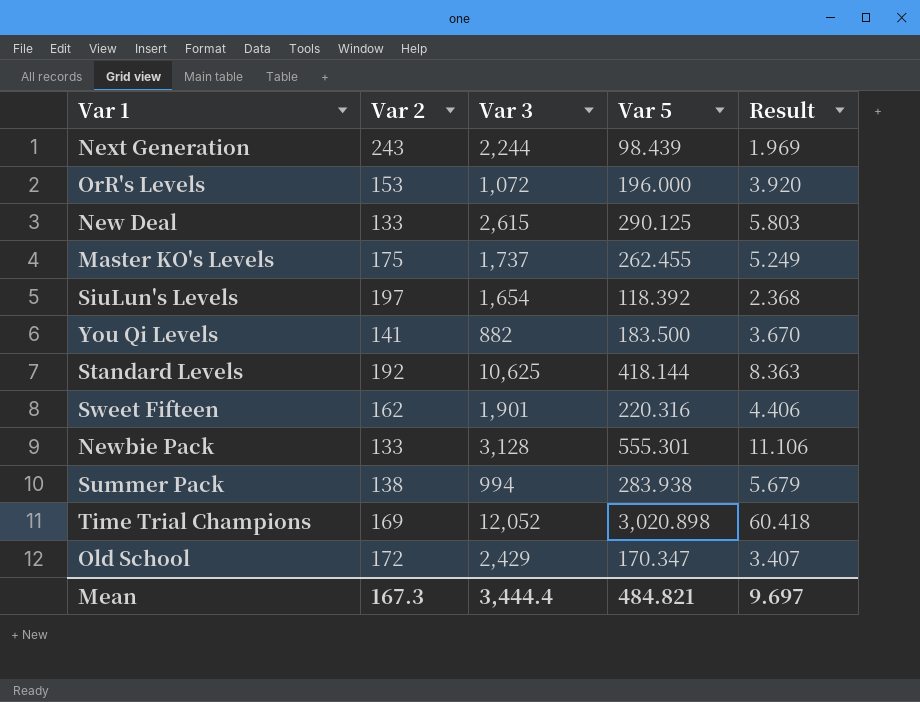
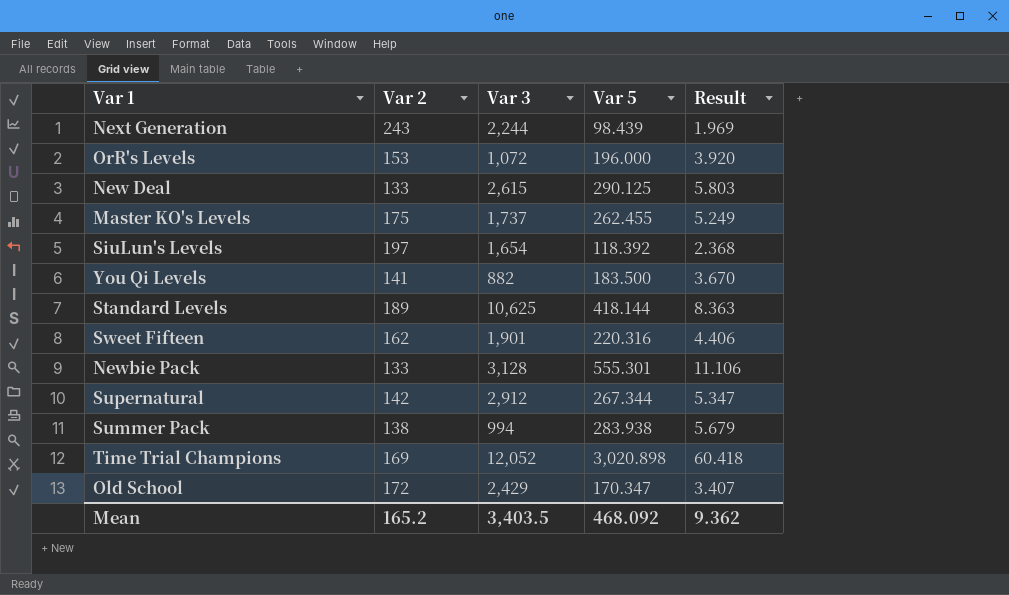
Standard Levels | Var 2: 192 -> 189
row Supernatural: none -> 142 | 2,912 | 267.344 | 5.347
Mean | Var 2: 167.3 -> 165.2
Mean | Var 3: 3,444.4 -> 3,403.5
Mean | Var 5: 484.821 -> 468.092
Mean | Result: 9.697 -> 9.362

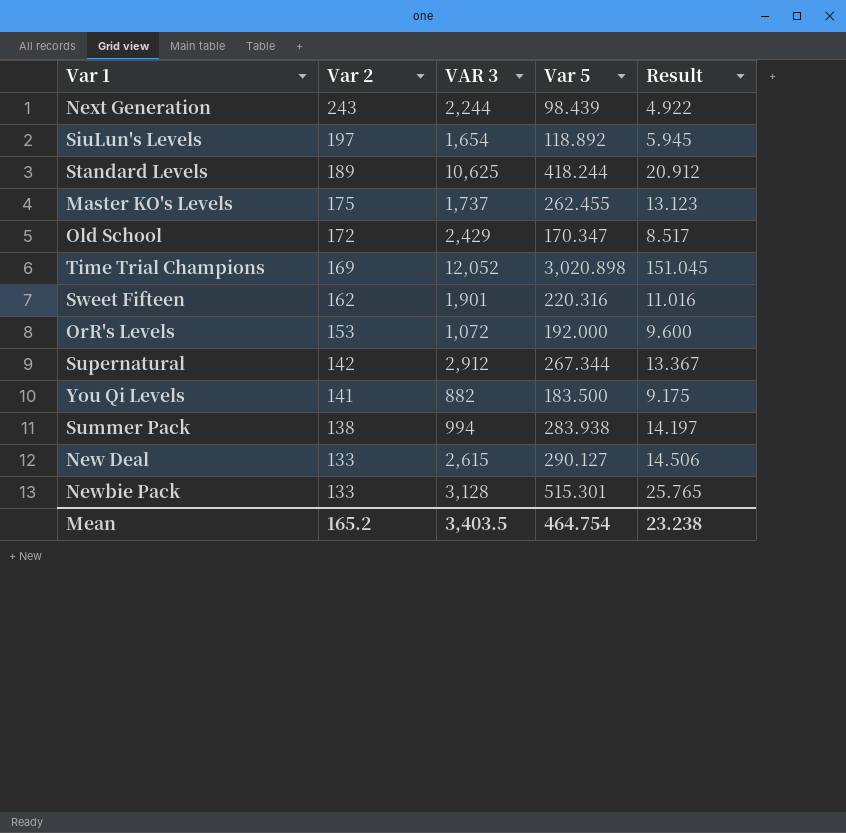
row order: none -> Var 2 descending
column name: Var 3 -> VAR 3
column Result | formula: [Var 5] * 0.02 -> [Var 5] * 0.05
SiuLun's Levels | Var 5: 118.392 -> 118.892
Standard Levels | Var 5: 418.144 -> 418.244
OrR's Levels | Var 5: 196.000 -> 192.000
New Deal | Var 5: 290.125 -> 290.127
Newbie Pack | Var 5: 555.301 -> 515.301
Mean | Var 5: 468.092 -> 464.754
Mean | Result: 9.362 -> 23.238

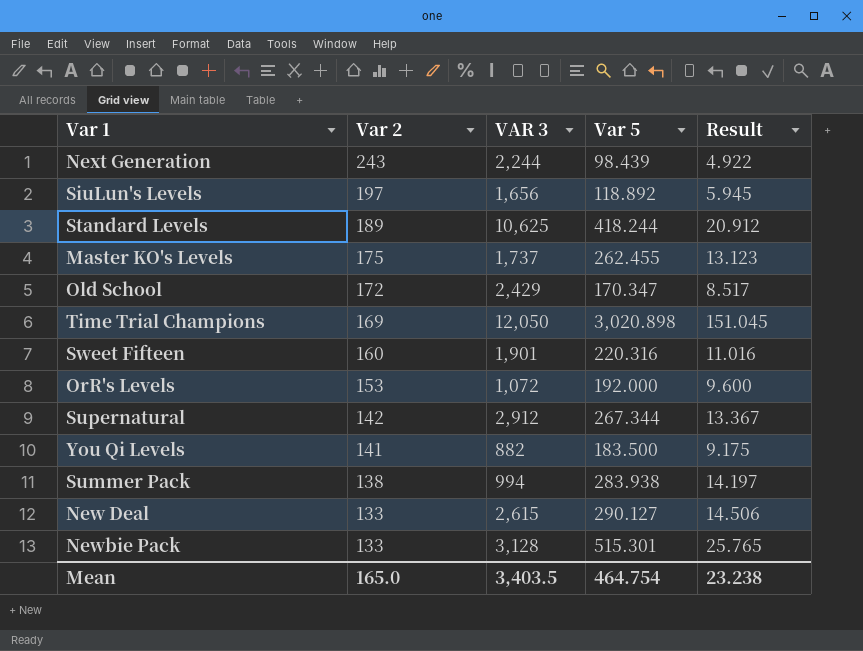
SiuLun's Levels | VAR 3: 1,654 -> 1,656
Time Trial Champions | VAR 3: 12,052 -> 12,050
Sweet Fifteen | Var 2: 162 -> 160
Mean | Var 2: 165.2 -> 165.0

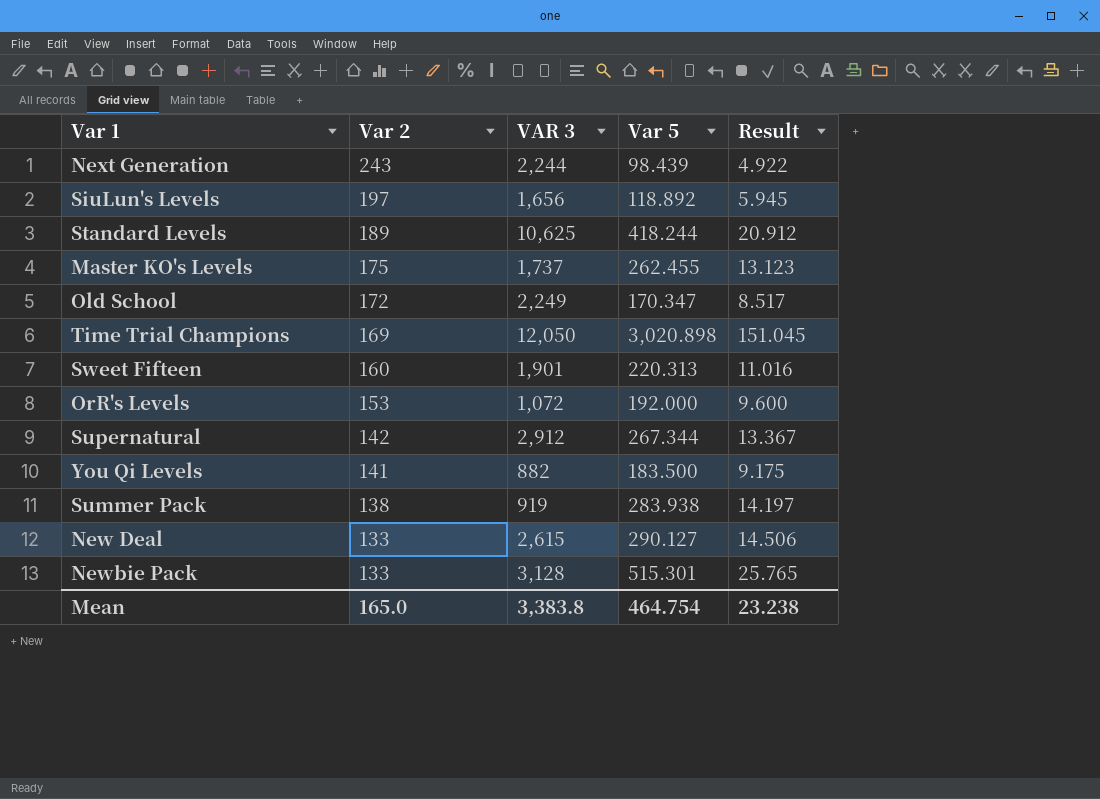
Old School | VAR 3: 2,429 -> 2,249
Sweet Fifteen | Var 5: 220.316 -> 220.313
Summer Pack | VAR 3: 994 -> 919
Mean | VAR 3: 3,403.5 -> 3,383.8

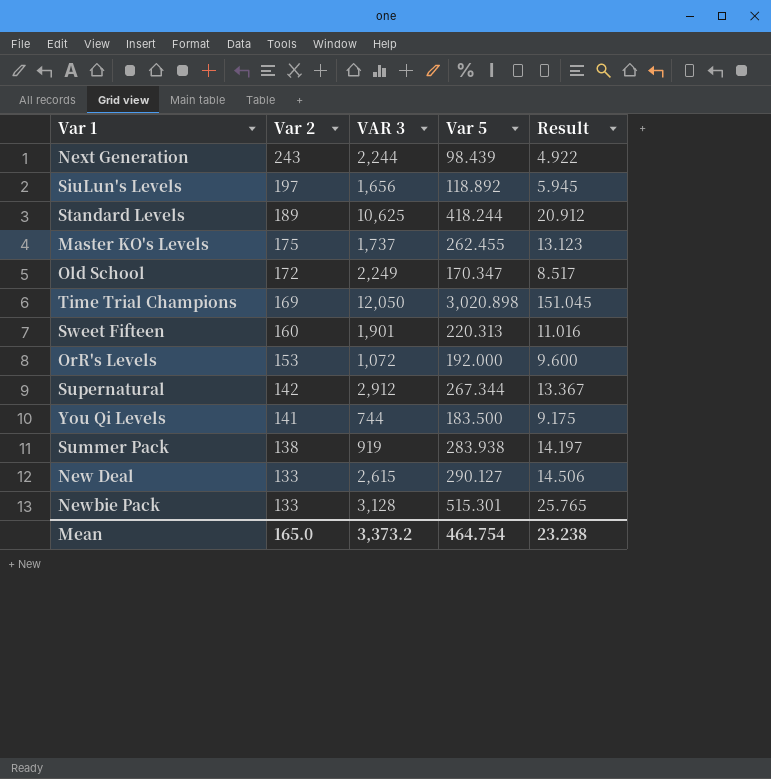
You Qi Levels | VAR 3: 882 -> 744
Mean | VAR 3: 3,383.8 -> 3,373.2

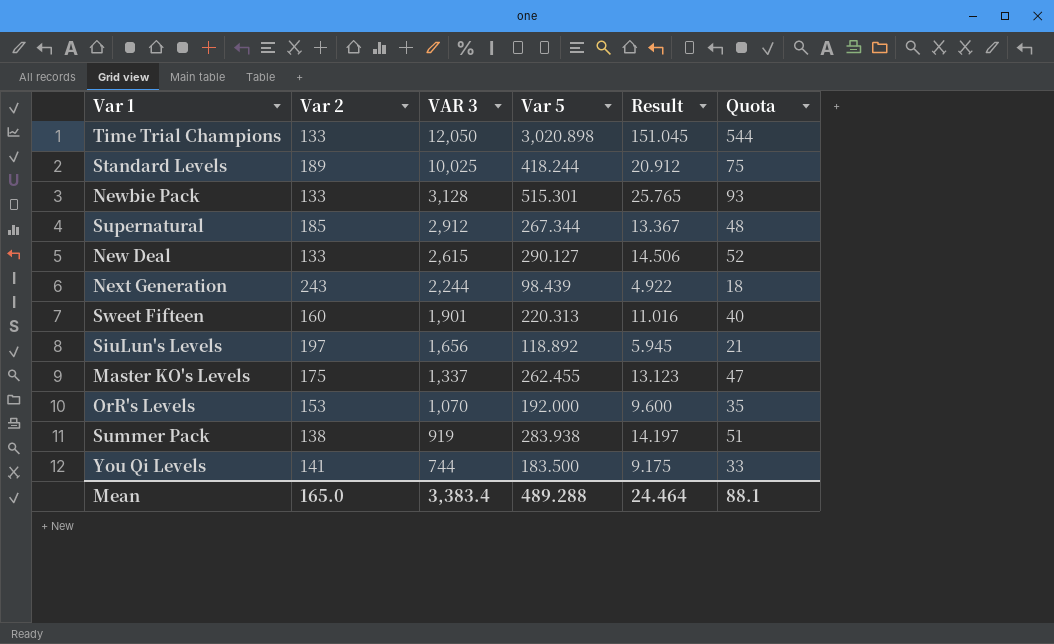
row order: Var 2 descending -> VAR 3 descending
column Quota | formula: none -> [Var 5] * 0.18
row Old School: 172 | 2,249 | 170.347 | 8.517 -> none
Time Trial Champions | Var 2: 169 -> 133
Standard Levels | VAR 3: 10,625 -> 10,025
Supernatural | Var 2: 142 -> 185
Master KO's Levels | VAR 3: 1,737 -> 1,337
OrR's Levels | VAR 3: 1,072 -> 1,070
Mean | VAR 3: 3,373.2 -> 3,383.4
Mean | Var 5: 464.754 -> 489.288
Mean | Result: 23.238 -> 24.464

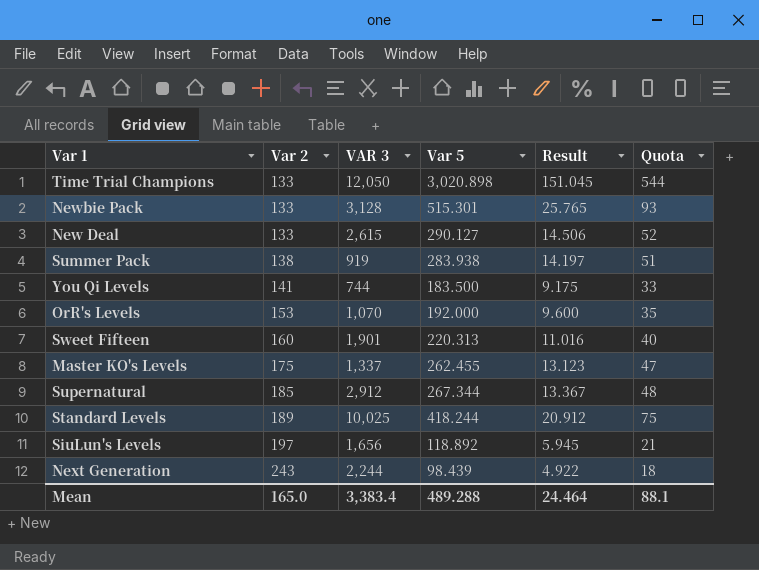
row order: VAR 3 descending -> Var 2 ascending

